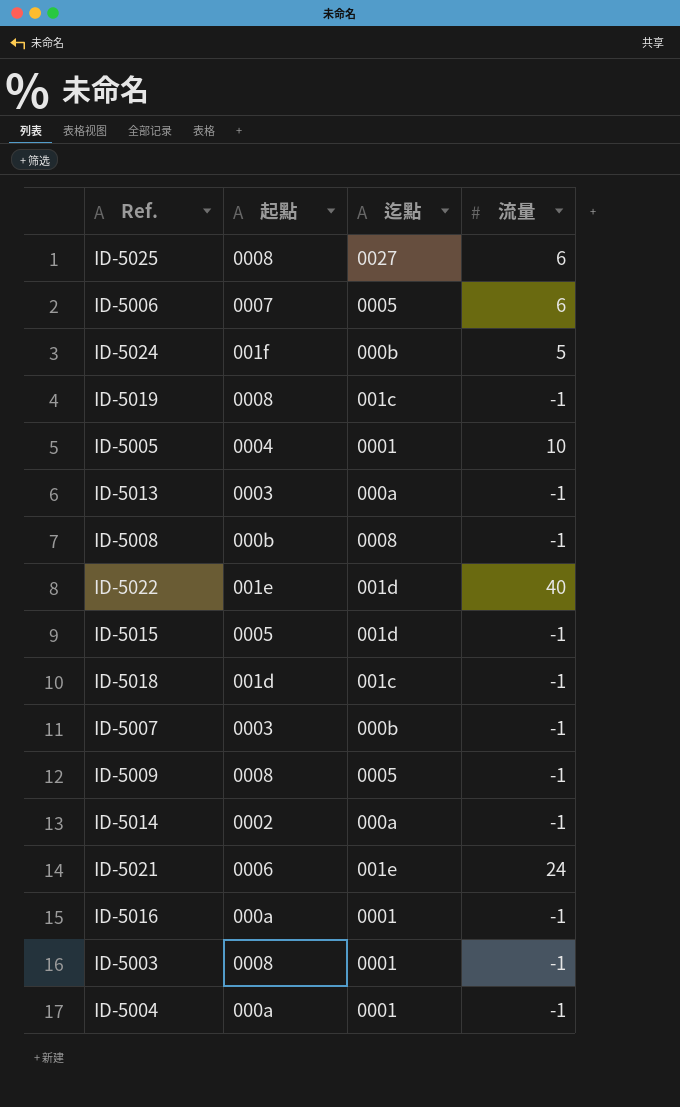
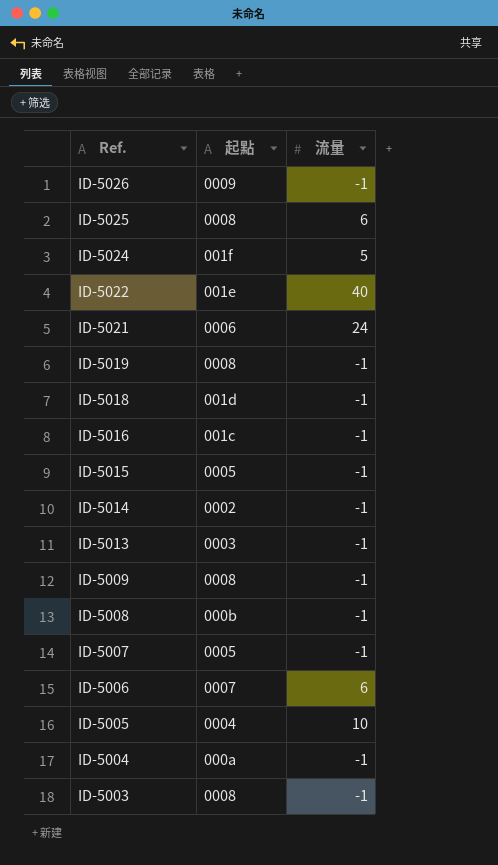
row order: none -> Ref. descending
column 迄點 | position: 3 -> none
row ID-5026: none -> 0009 | -1
ID-5016 | 起點: 000a -> 001c
ID-5007 | 起點: 0003 -> 0005

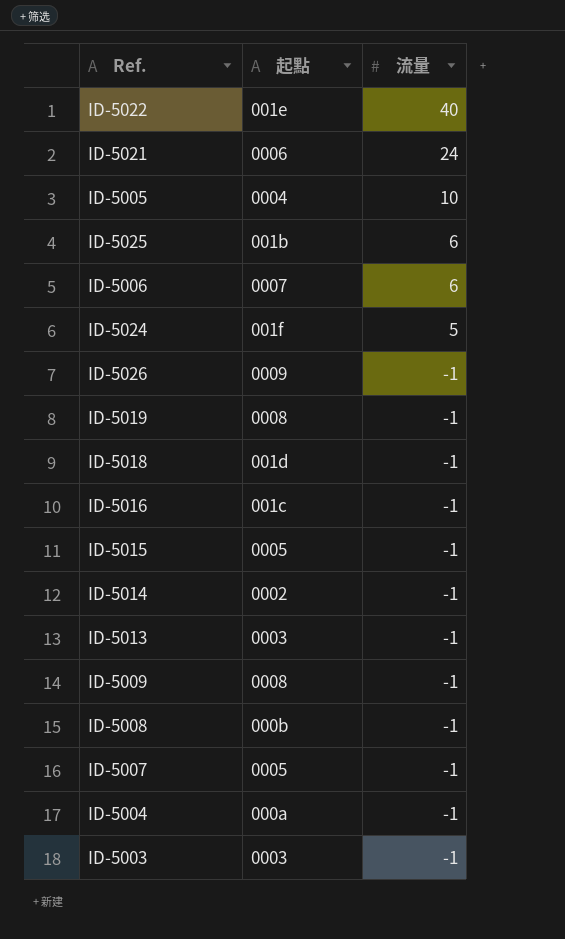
row order: Ref. descending -> 流量 descending
ID-5025 | 起點: 0008 -> 001b
ID-5003 | 起點: 0008 -> 0003

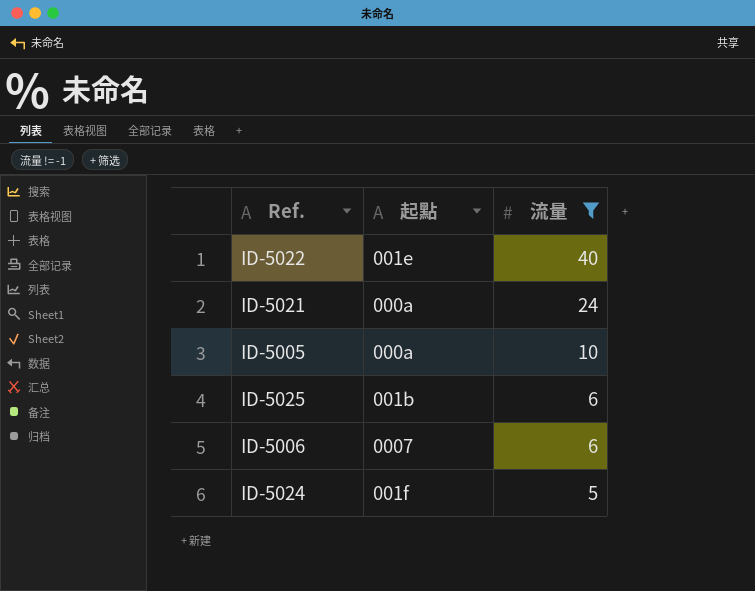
filter: none -> 流量 != -1
ID-5021 | 起點: 0006 -> 000a
ID-5005 | 起點: 0004 -> 000a

